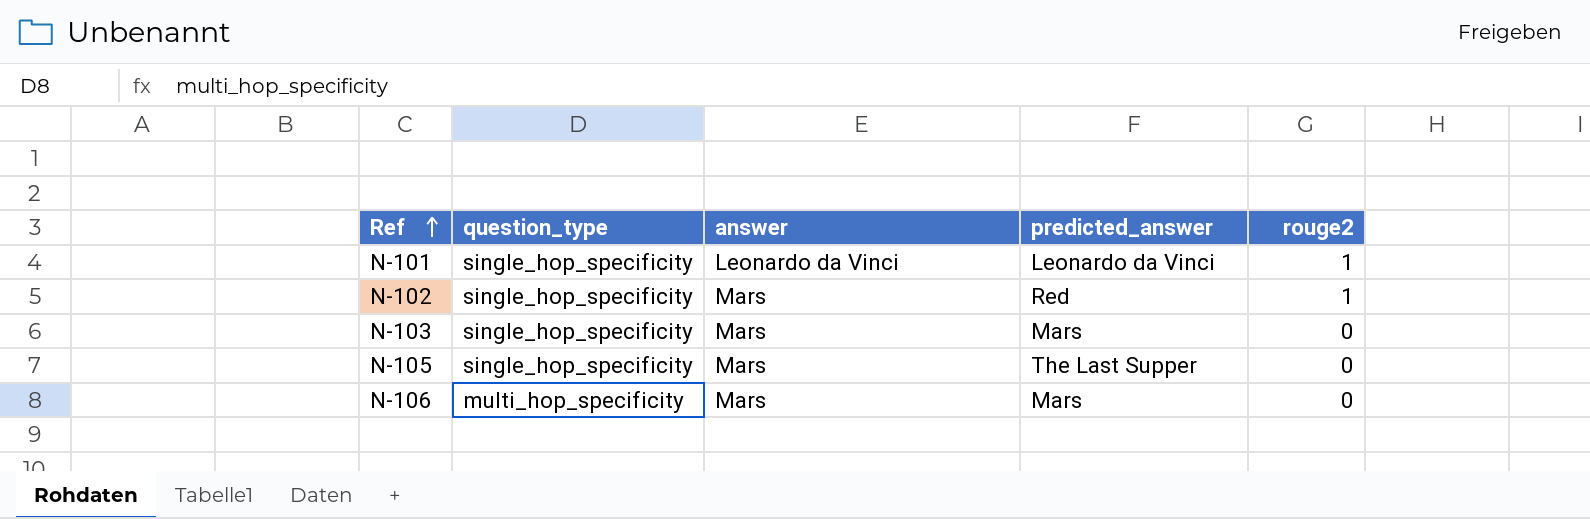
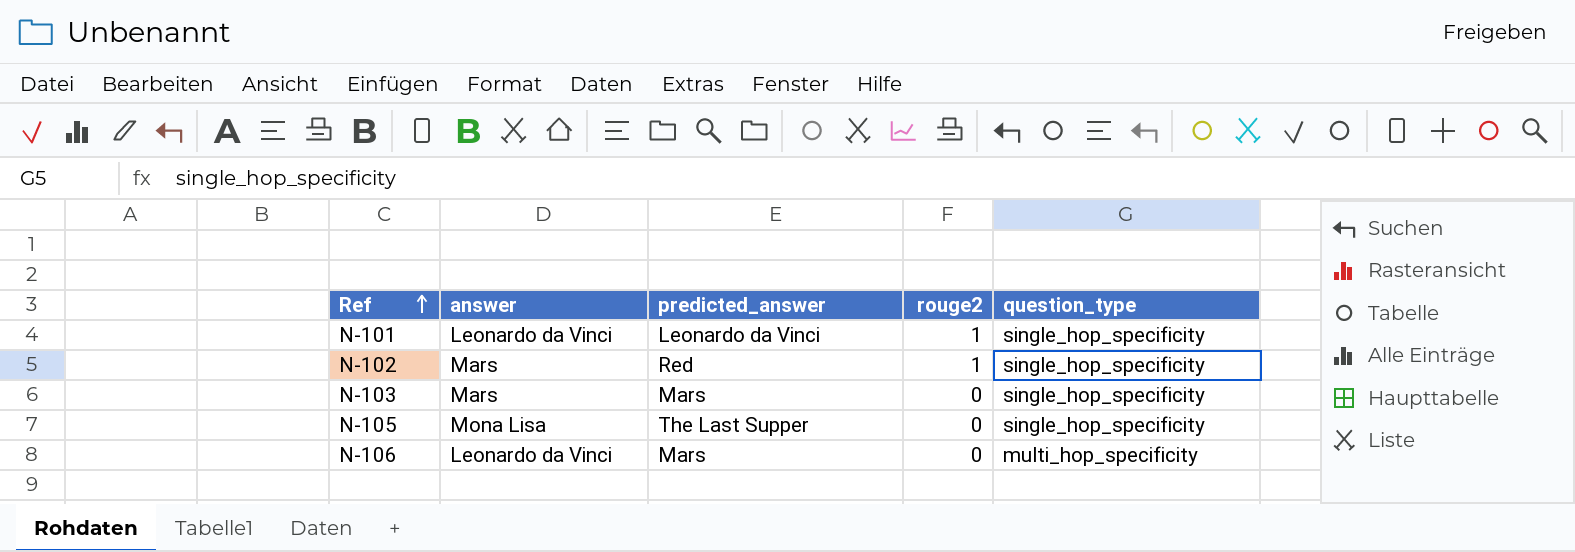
column question_type | position: 2 -> 5
N-105 | answer: Mars -> Mona Lisa
N-106 | answer: Mars -> Leonardo da Vinci

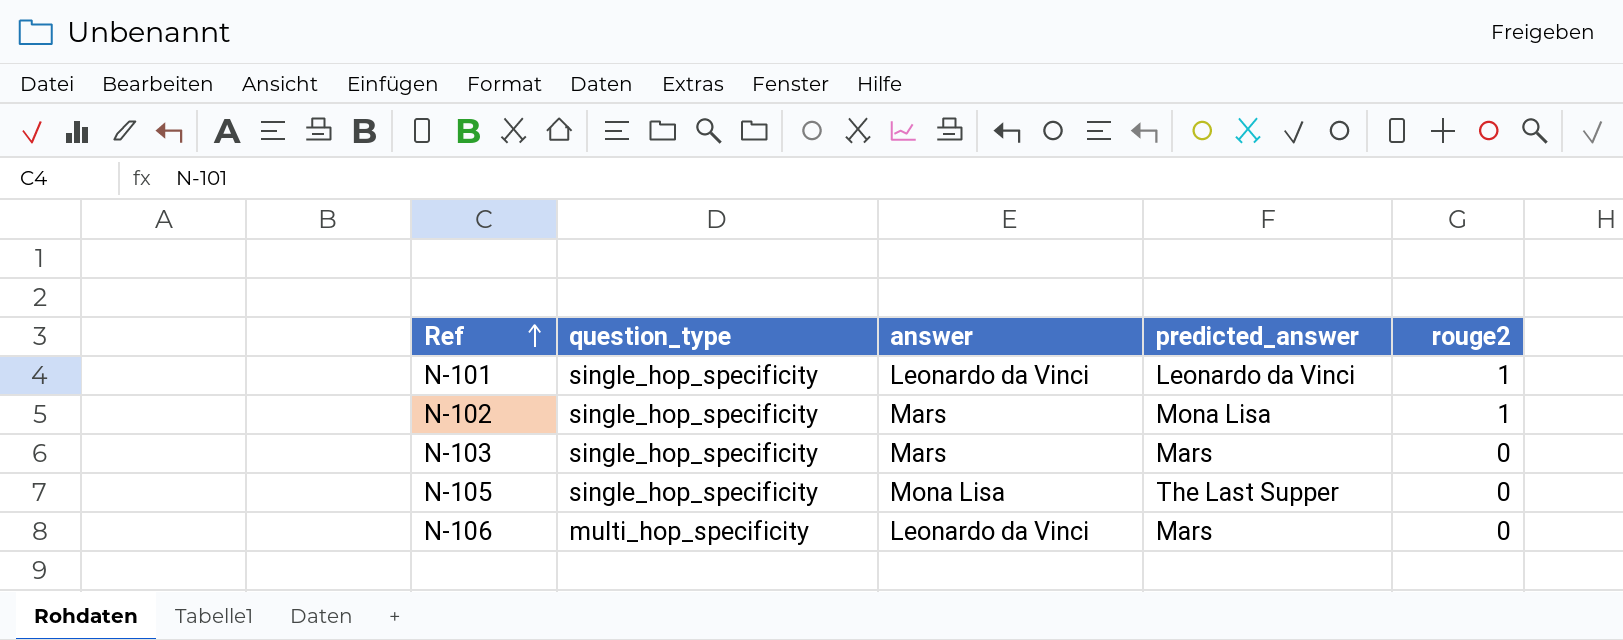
column question_type | position: 5 -> 2
N-102 | predicted_answer: Red -> Mona Lisa

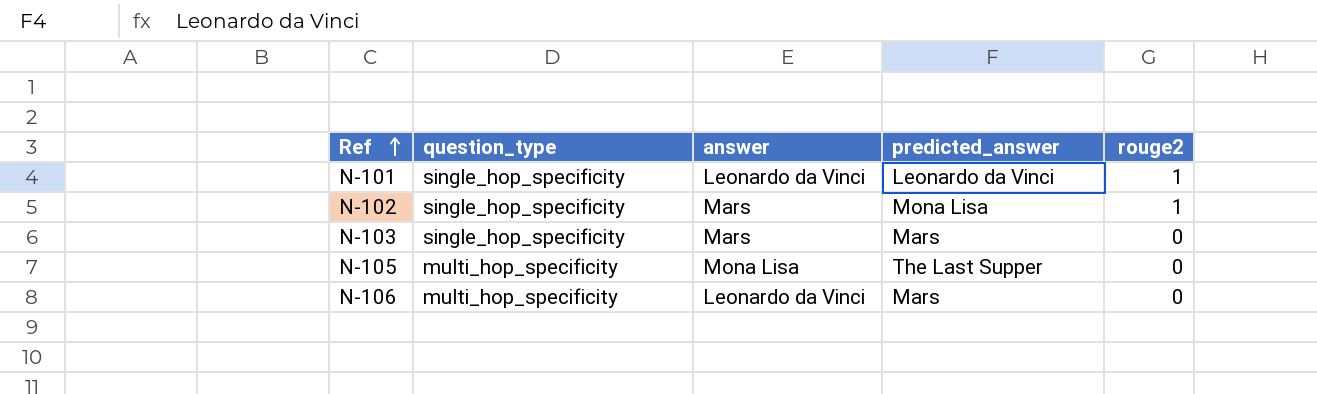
N-105 | question_type: single_hop_specificity -> multi_hop_specificity

